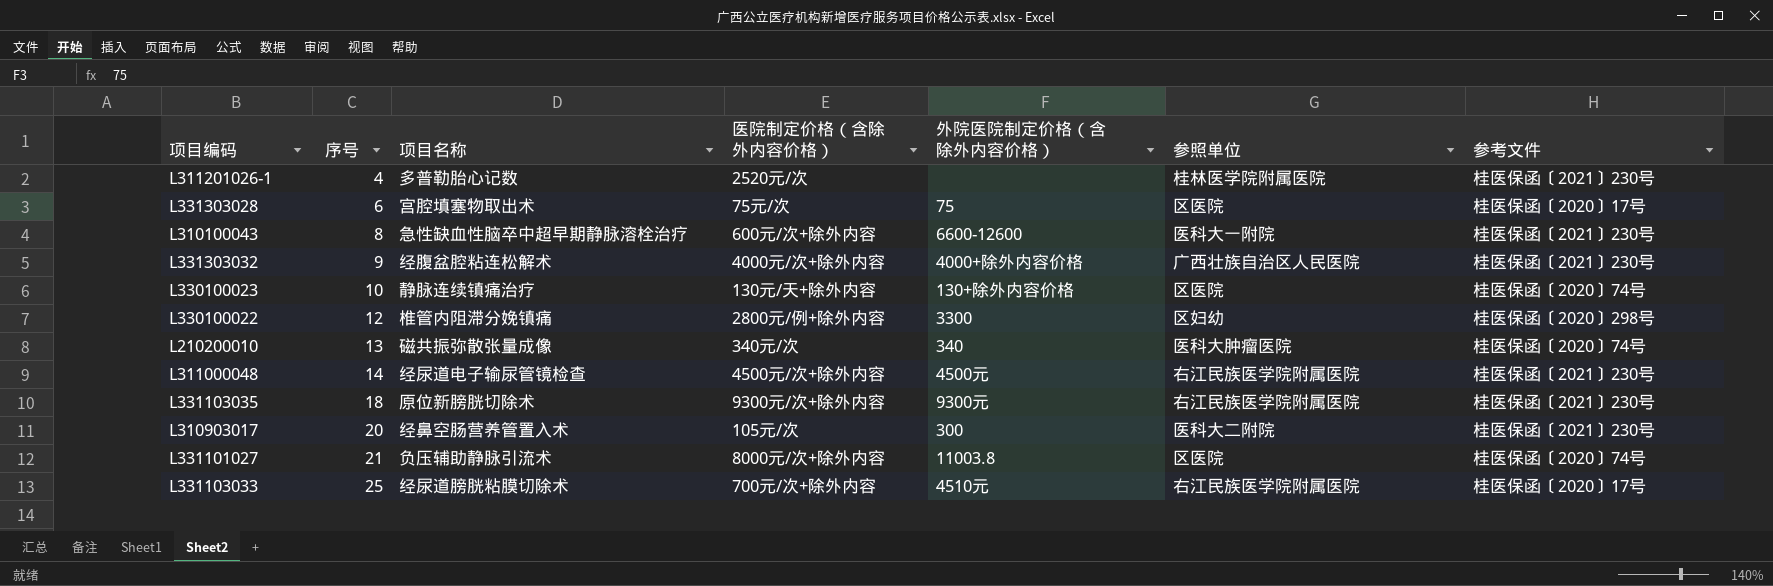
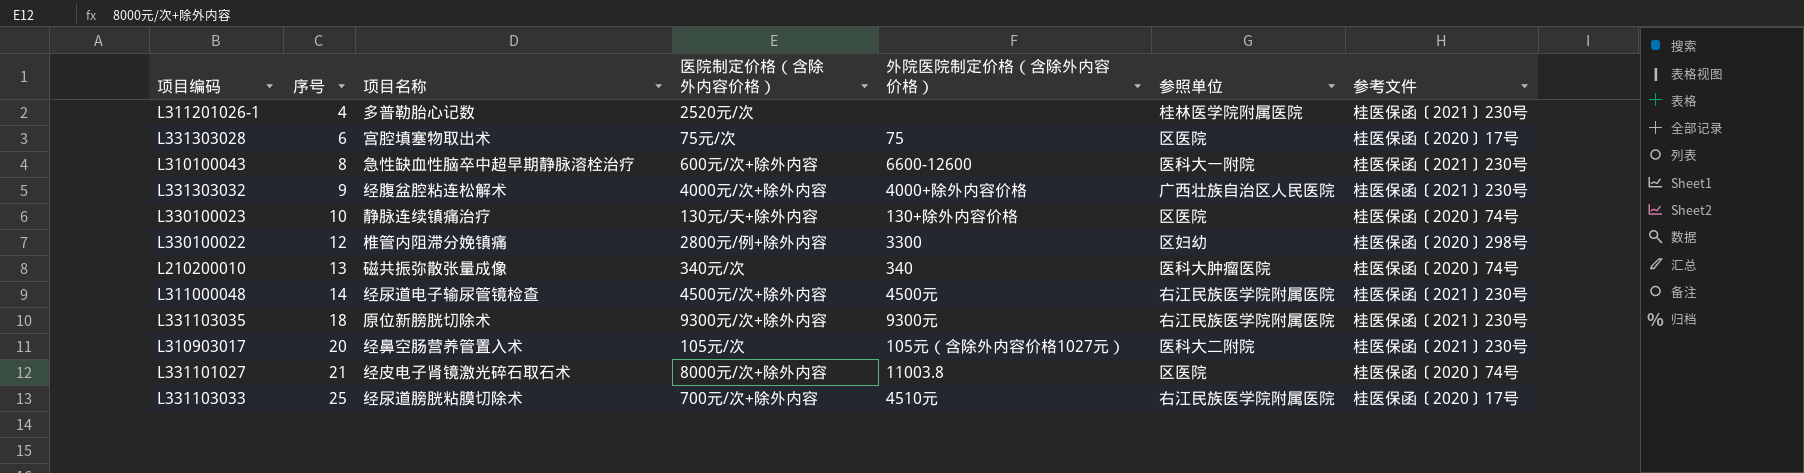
L310903017 | 外院医院制定价格（含除外内容价格）: 300 -> 105元（含除外内容价格1027元）
L331101027 | 项目名称: 负压辅助静脉引流术 -> 经皮电子肾镜激光碎石取石术

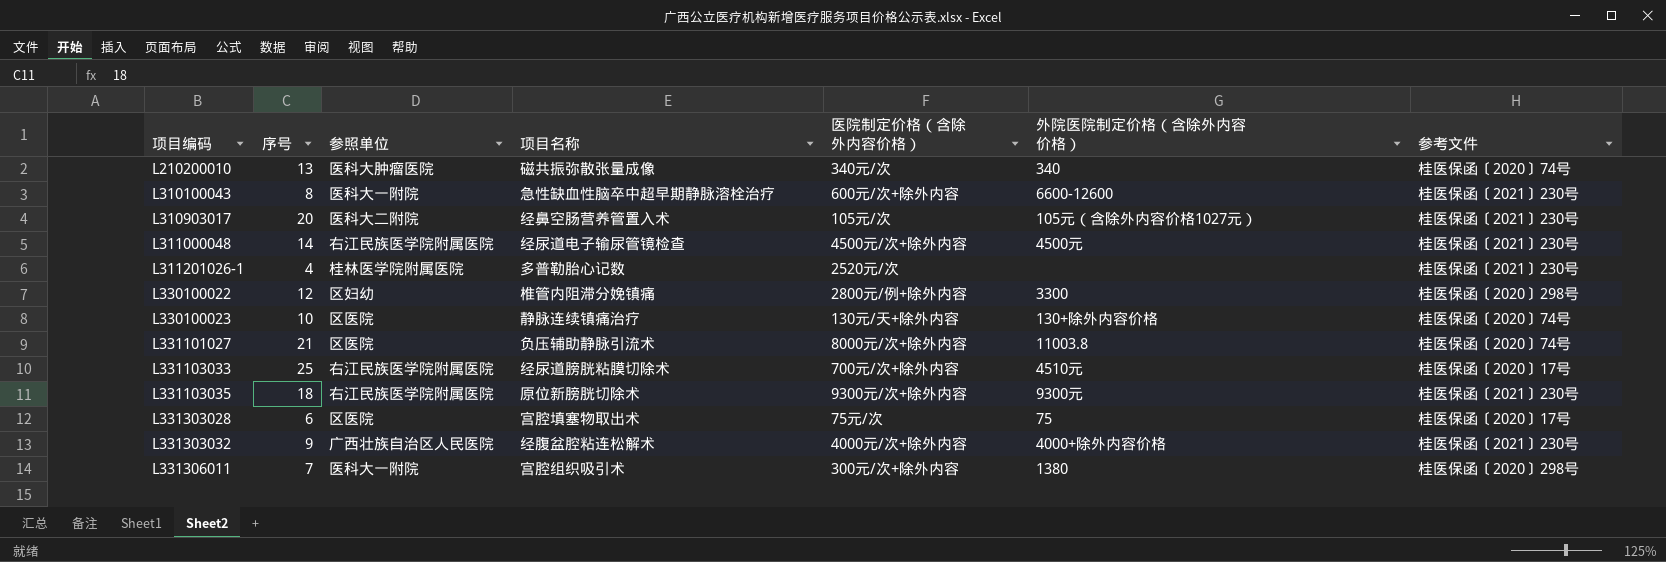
row order: 序号 ascending -> 项目编码 ascending
column 参照单位 | position: 6 -> 3
L331101027 | 项目名称: 经皮电子肾镜激光碎石取石术 -> 负压辅助静脉引流术
row L331306011: none -> 7 | 医科大一附院 | 宫腔组织吸引术 | 300元/次+除外内容 | 1380 | 桂医保函〔2020〕298号

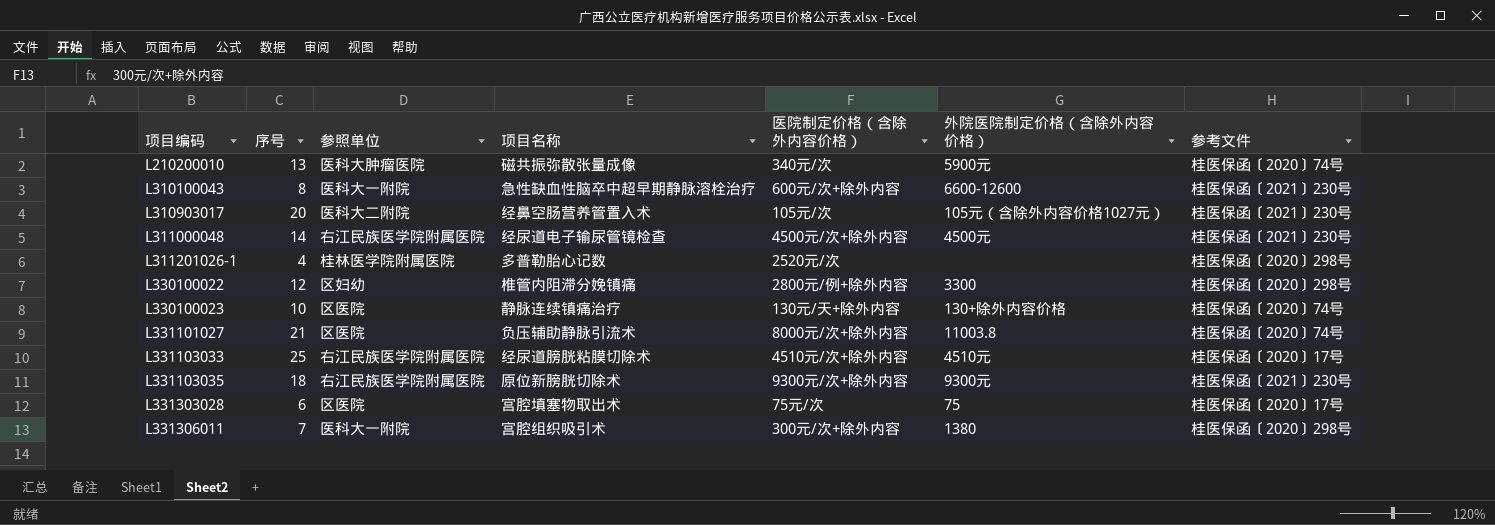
row L331303032: 9 | 广西壮族自治区人民医院 | 经腹盆腔粘连松解术 | 4000元/次+除外内容 | 4000+除外内容价格 | 桂医保函〔2021〕230号 -> none
L210200010 | 外院医院制定价格（含除外内容价格）: 340 -> 5900元
L311201026-1 | 参考文件: 桂医保函〔2021〕230号 -> 桂医保函〔2020〕298号
L331103033 | 医院制定价格（含除外内容价格）: 700元/次+除外内容 -> 4510元/次+除外内容

